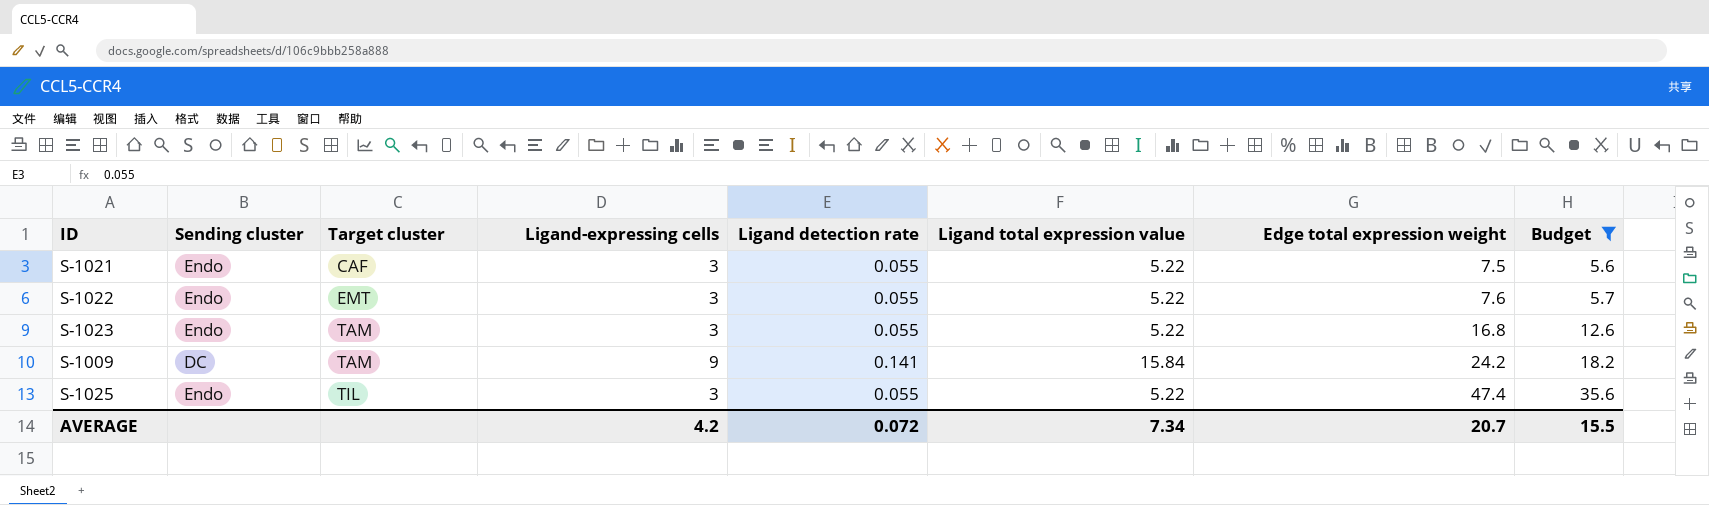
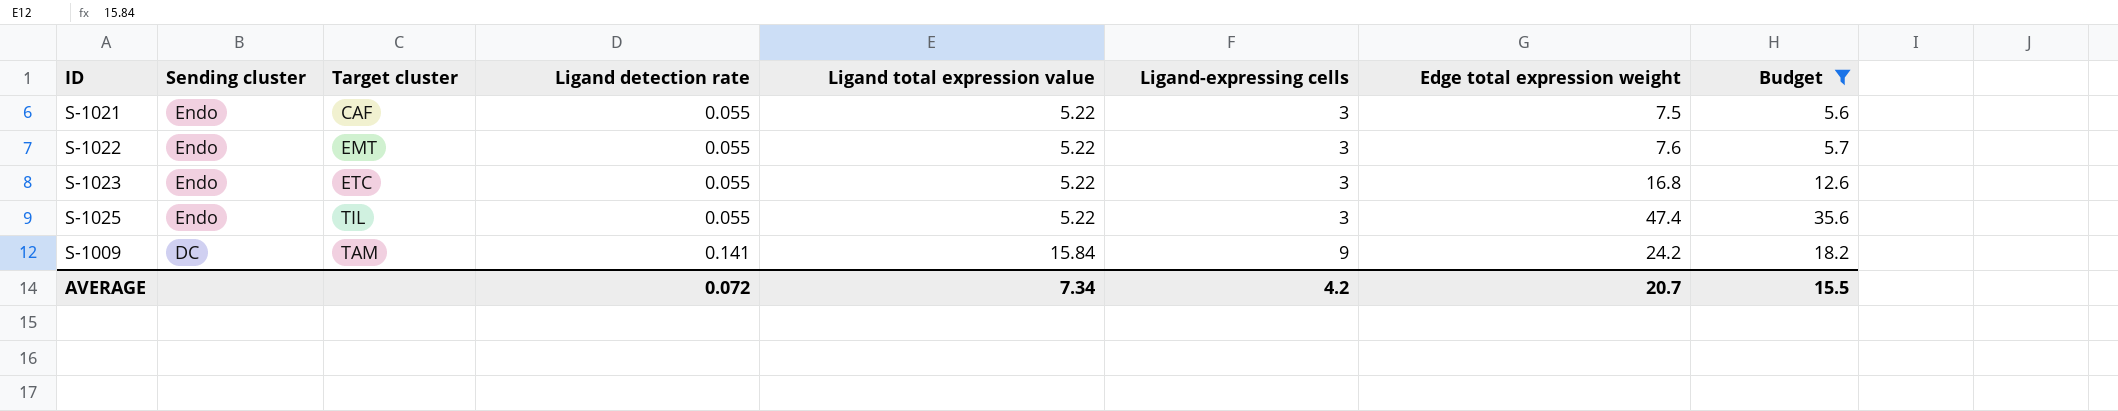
row order: Target cluster ascending -> Sending cluster descending
column Ligand-expressing cells | position: 4 -> 6
S-1023 | Target cluster: TAM -> ETC

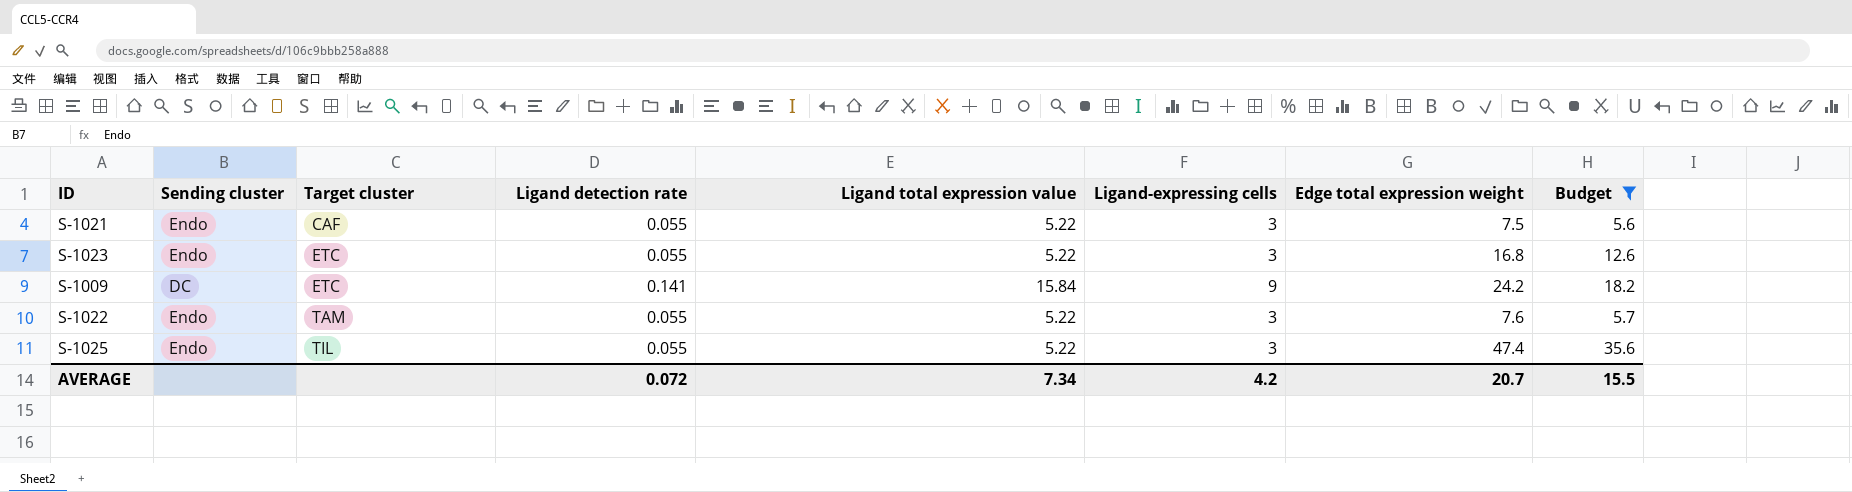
row order: Sending cluster descending -> Target cluster ascending
S-1009 | Target cluster: TAM -> ETC
S-1022 | Target cluster: EMT -> TAM

